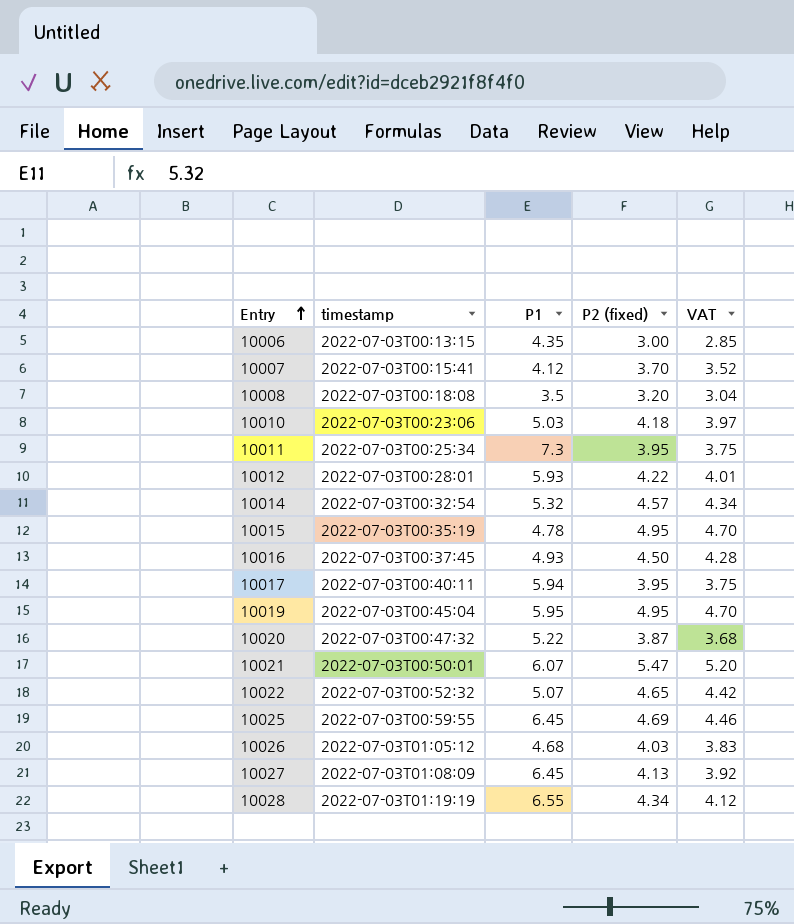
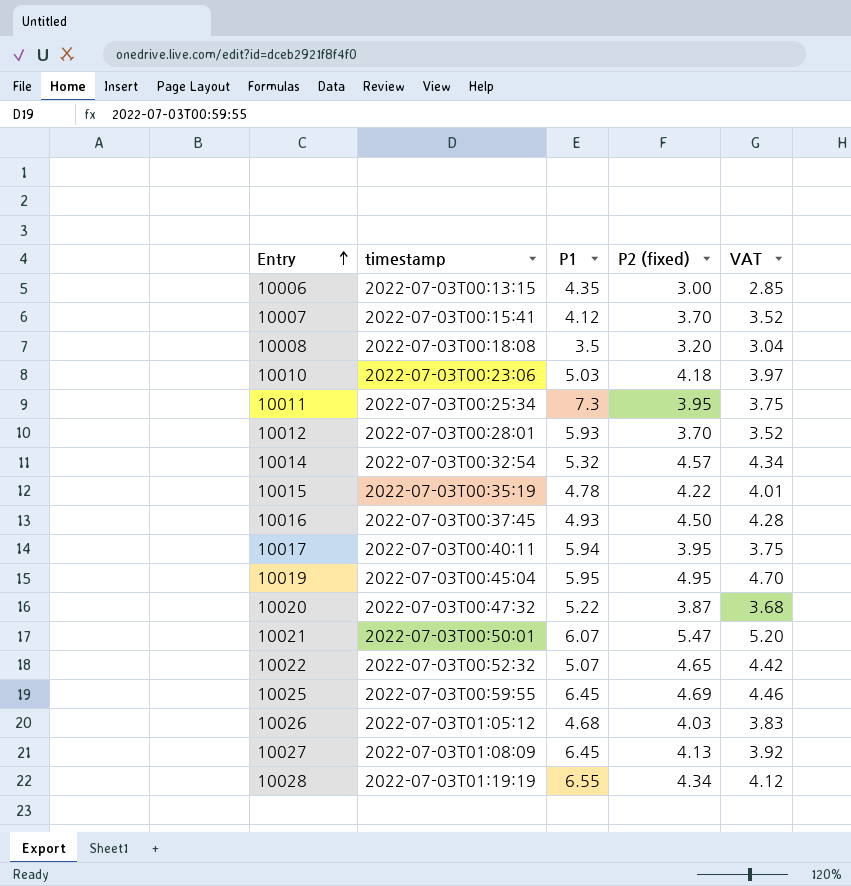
10012 | P2 (fixed): 4.22 -> 3.70
10012 | VAT: 4.01 -> 3.52
10015 | P2 (fixed): 4.95 -> 4.22
10015 | VAT: 4.70 -> 4.01

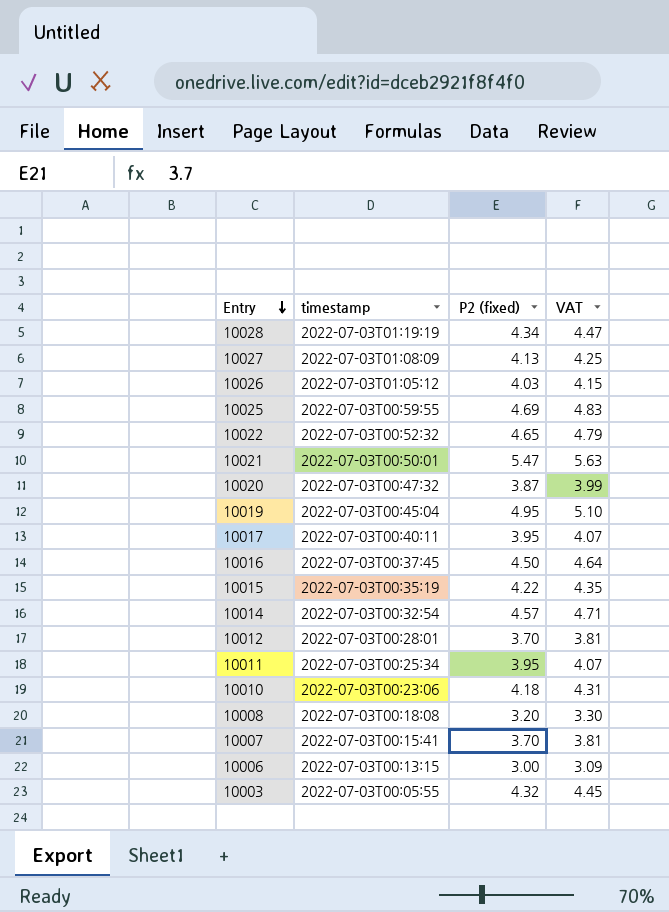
row order: Entry ascending -> Entry descending
column P1 | position: 3 -> none
column VAT | formula: [P2 (fixed)] * 0.95 -> [P2 (fixed)] * 1.03
row 10003: none -> 2022-07-03T00:05:55 | 4.32 | 4.45

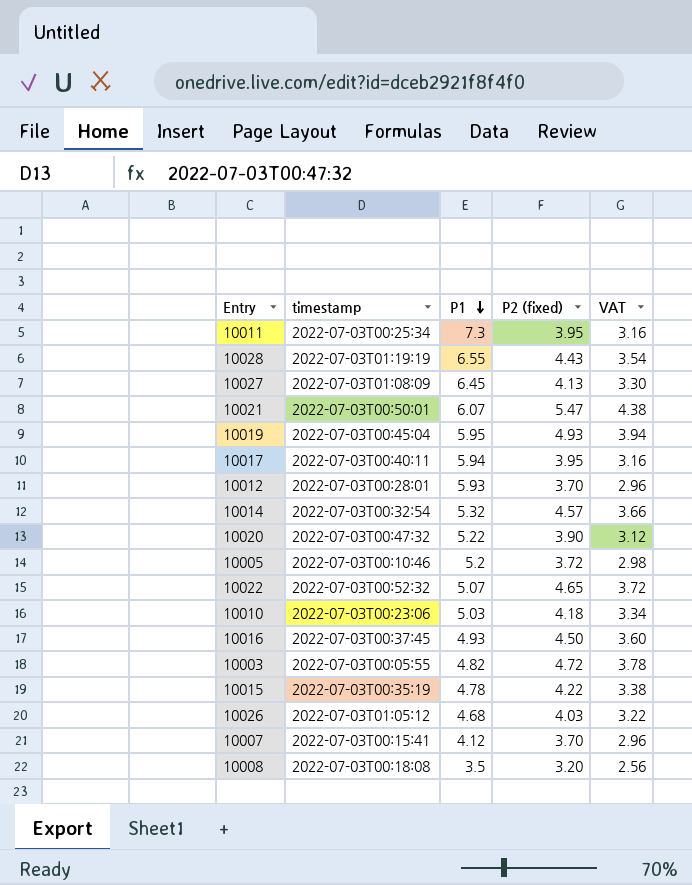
row order: Entry descending -> P1 descending
column P1 | position: none -> 3
column VAT | formula: [P2 (fixed)] * 1.03 -> [P2 (fixed)] * 0.8
row 10025: 2022-07-03T00:59:55 | 4.69 | 4.83 -> none
row 10006: 2022-07-03T00:13:15 | 3.00 | 3.09 -> none
10028 | P2 (fixed): 4.34 -> 4.43
10019 | P2 (fixed): 4.95 -> 4.93
10020 | P2 (fixed): 3.87 -> 3.90
row 10005: none -> 2022-07-03T00:10:46 | 5.2 | 3.72 | 2.98
10003 | P2 (fixed): 4.32 -> 4.72

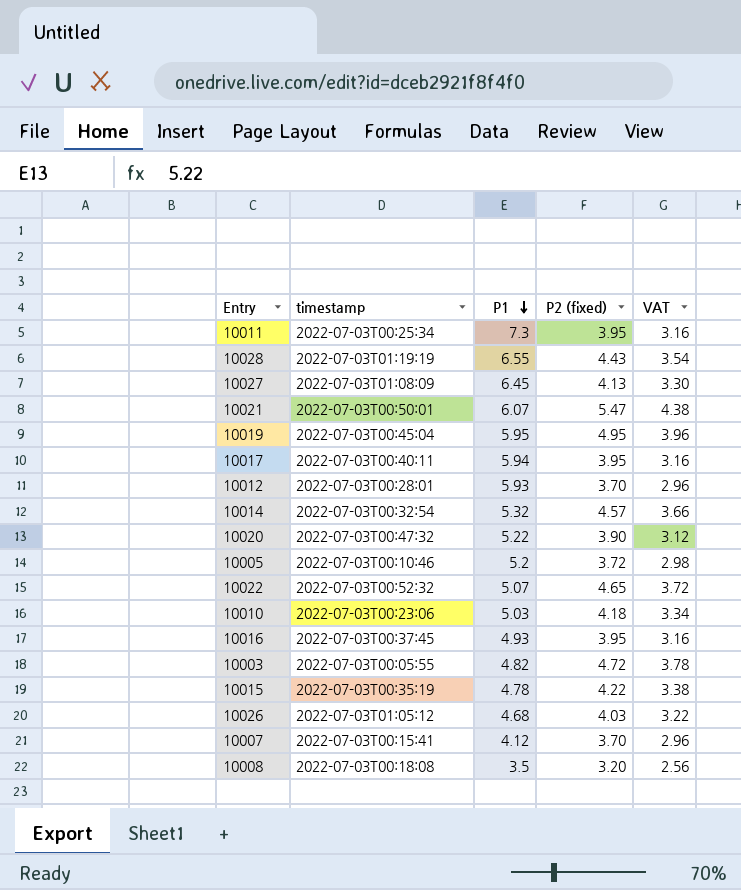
10019 | P2 (fixed): 4.93 -> 4.95
10019 | VAT: 3.94 -> 3.96
10016 | P2 (fixed): 4.50 -> 3.95
10016 | VAT: 3.60 -> 3.16

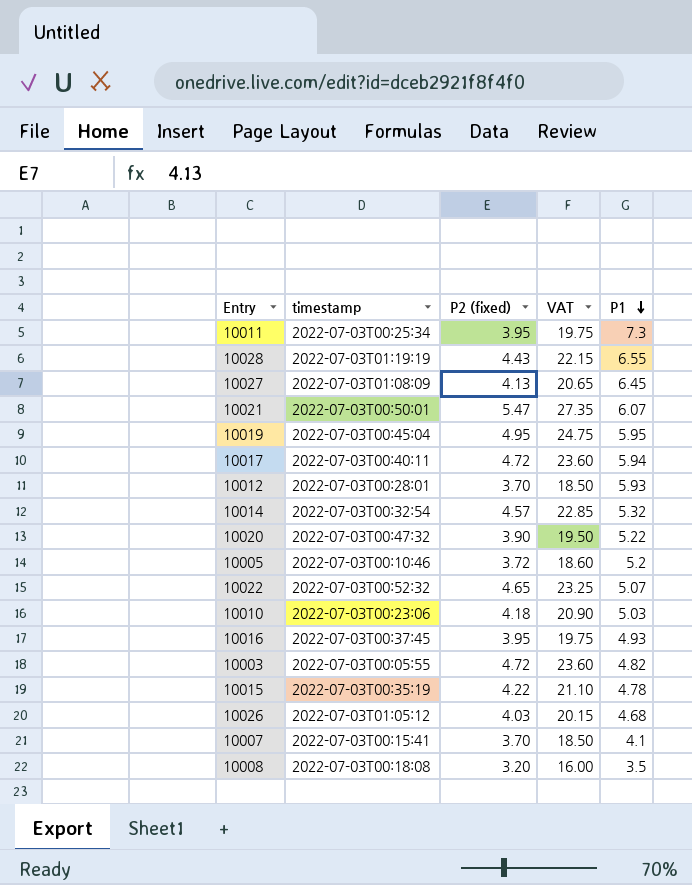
column VAT | formula: [P2 (fixed)] * 0.8 -> [P2 (fixed)] * 5
column P1 | position: 3 -> 5
10017 | P2 (fixed): 3.95 -> 4.72
10007 | P1: 4.12 -> 4.1

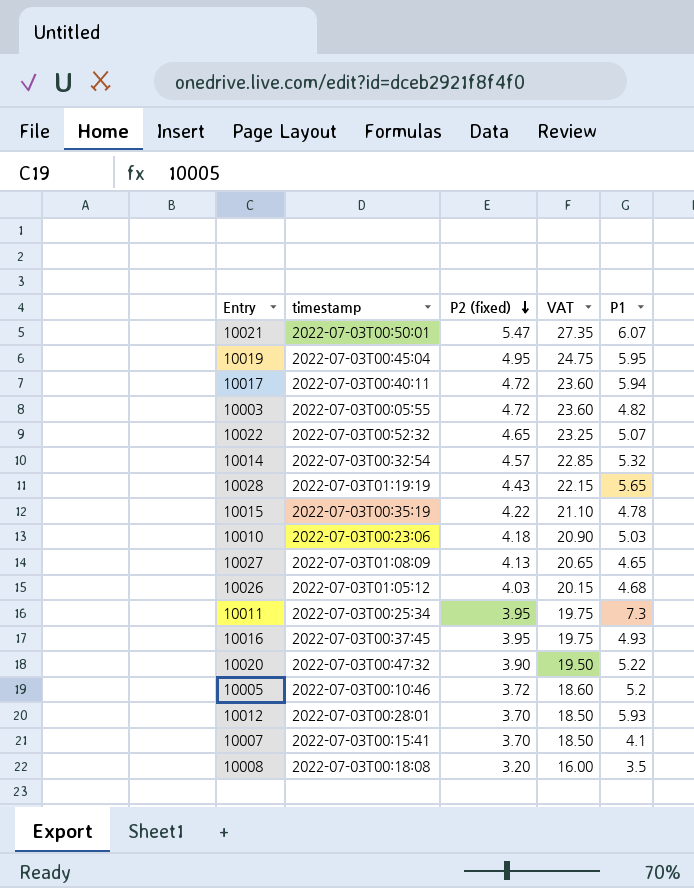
row order: P1 descending -> P2 (fixed) descending
10028 | P1: 6.55 -> 5.65
10027 | P1: 6.45 -> 4.65

